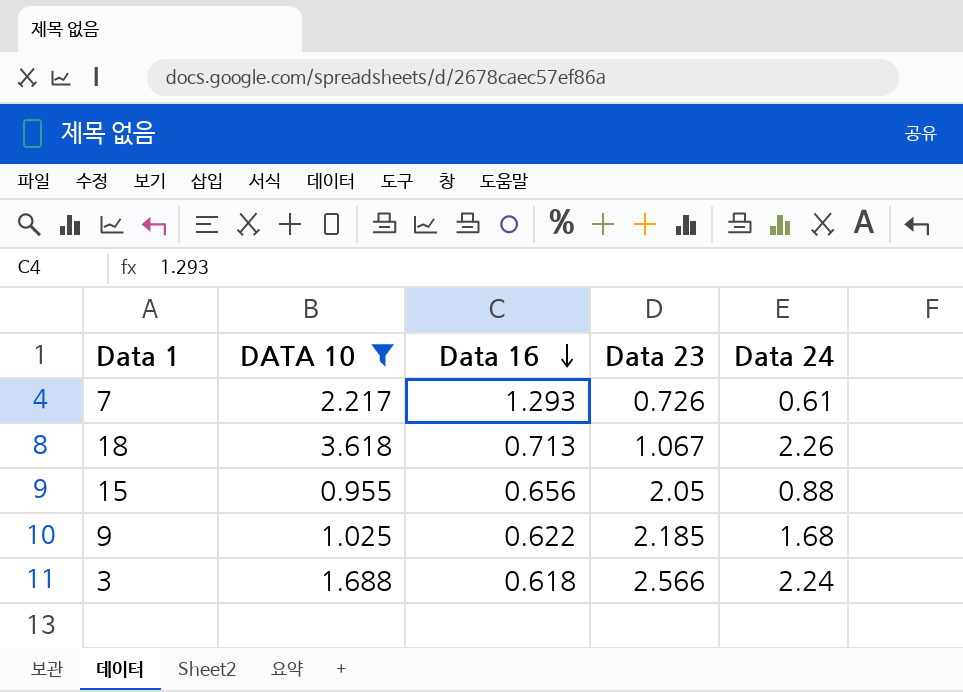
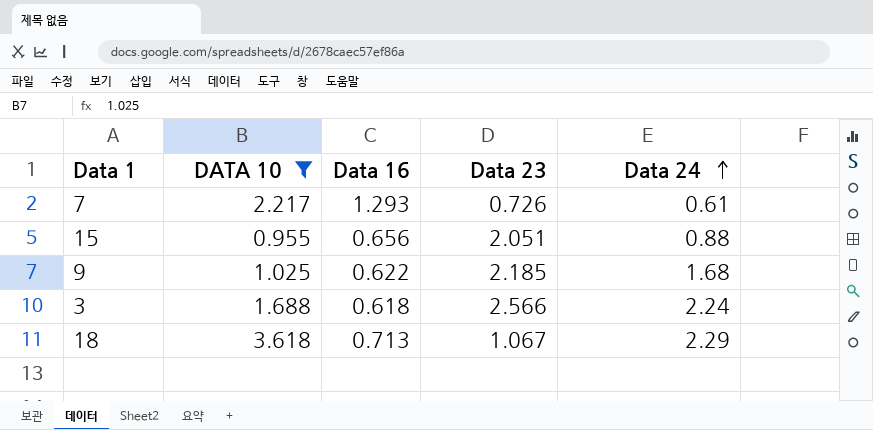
row order: Data 16 descending -> Data 24 ascending
15 | Data 23: 2.05 -> 2.051
18 | Data 24: 2.26 -> 2.29

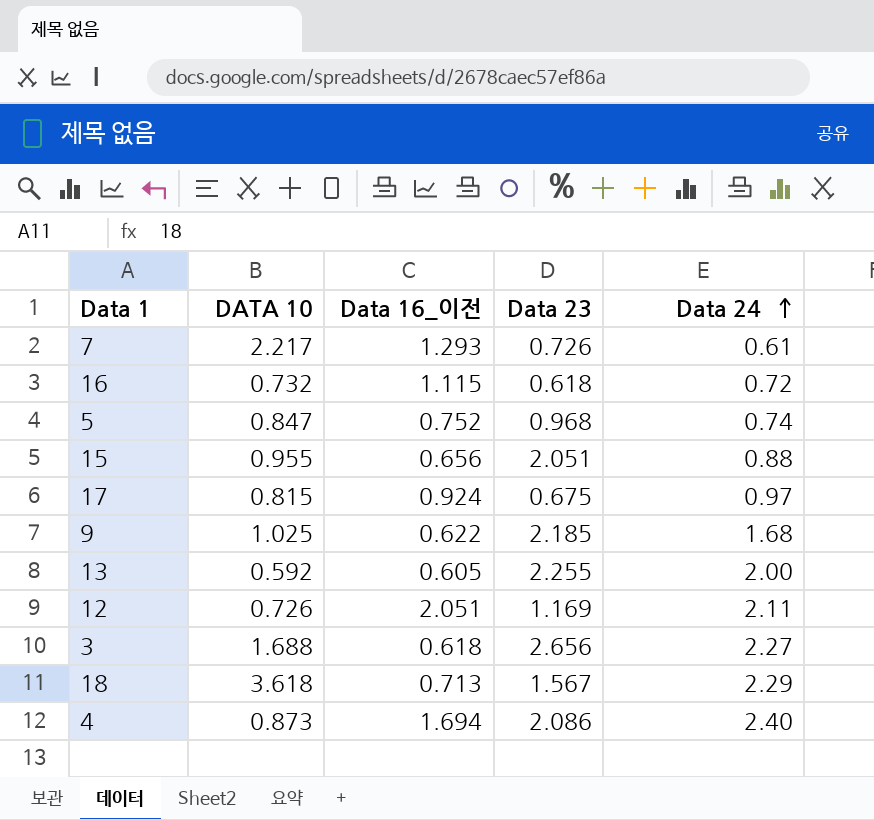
filter: DATA 10 >= 0.955 -> none
column name: Data 16 -> Data 16_이전
3 | Data 23: 2.566 -> 2.656
3 | Data 24: 2.24 -> 2.27
18 | Data 23: 1.067 -> 1.567

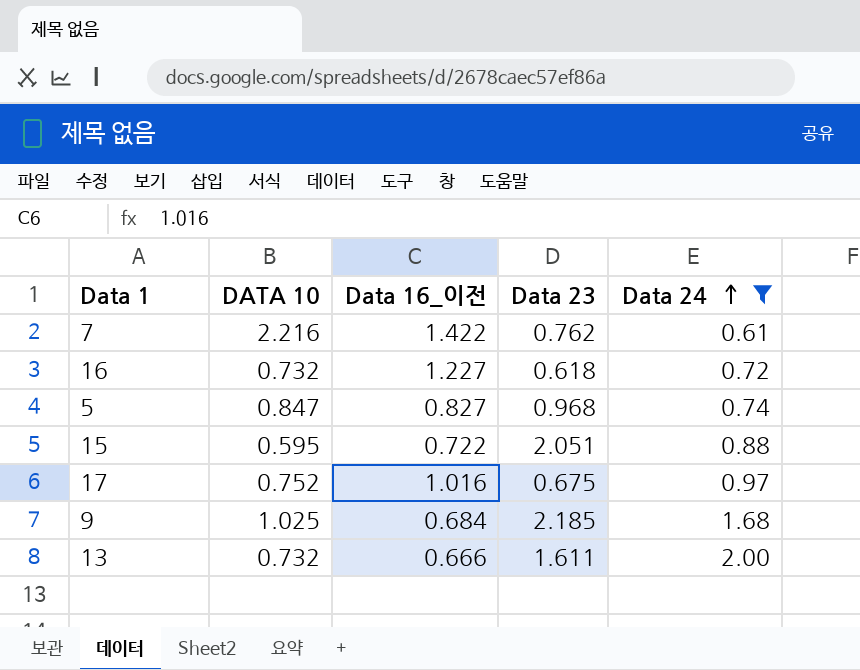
filter: none -> Data 24 <= 2.00
7 | DATA 10: 2.217 -> 2.216
7 | Data 16_이전: 1.293 -> 1.422
7 | Data 23: 0.726 -> 0.762
16 | Data 16_이전: 1.115 -> 1.227
5 | Data 16_이전: 0.752 -> 0.827
15 | DATA 10: 0.955 -> 0.595
15 | Data 16_이전: 0.656 -> 0.722
17 | DATA 10: 0.815 -> 0.752
17 | Data 16_이전: 0.924 -> 1.016
9 | Data 16_이전: 0.622 -> 0.684
13 | DATA 10: 0.592 -> 0.732
13 | Data 16_이전: 0.605 -> 0.666
13 | Data 23: 2.255 -> 1.611

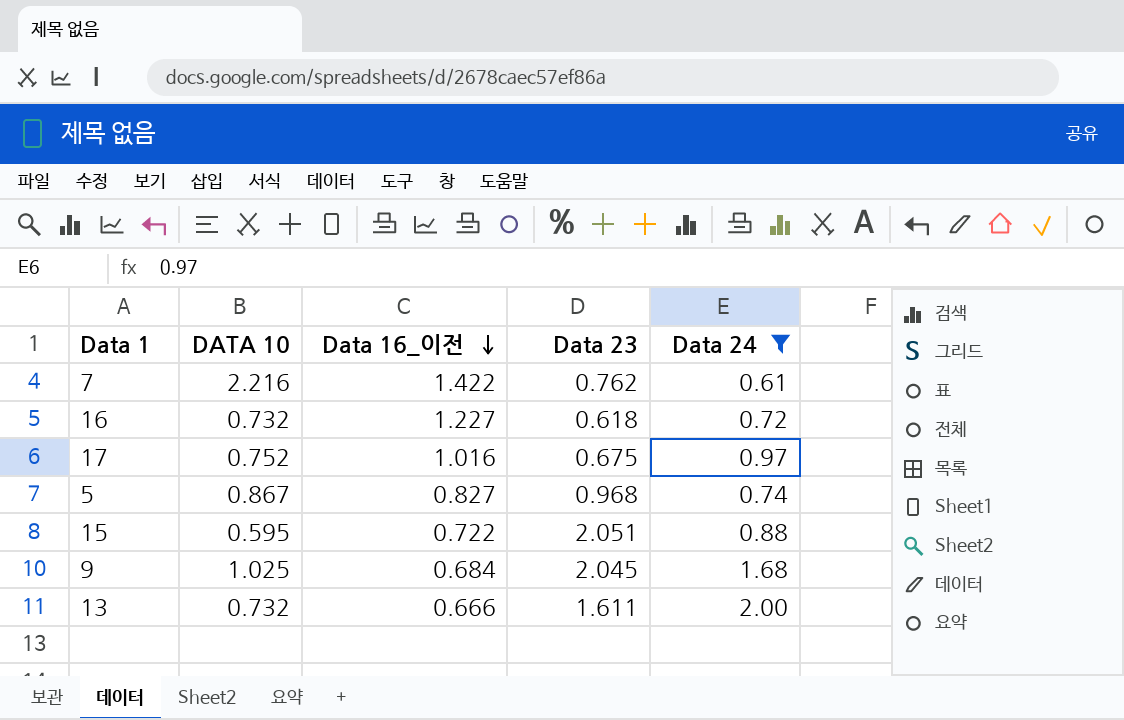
row order: Data 24 ascending -> Data 16_이전 descending
5 | DATA 10: 0.847 -> 0.867
9 | Data 23: 2.185 -> 2.045

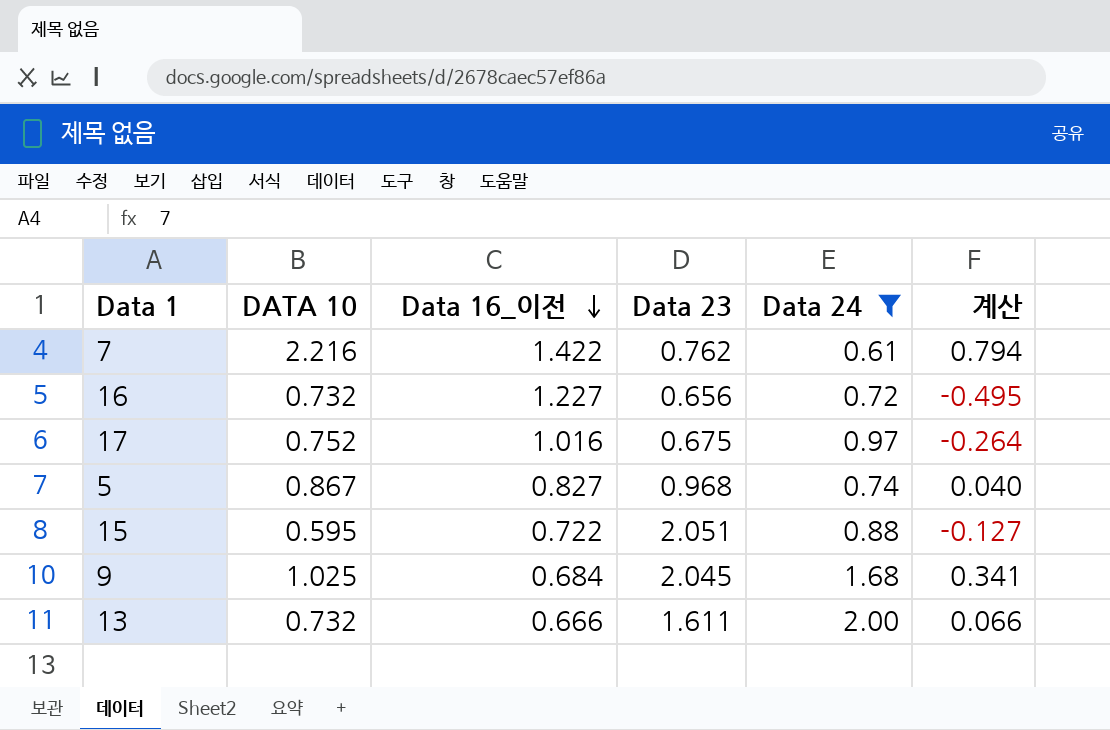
column 계산 | formula: none -> [DATA 10] - [Data 16_이전]
16 | Data 23: 0.618 -> 0.656

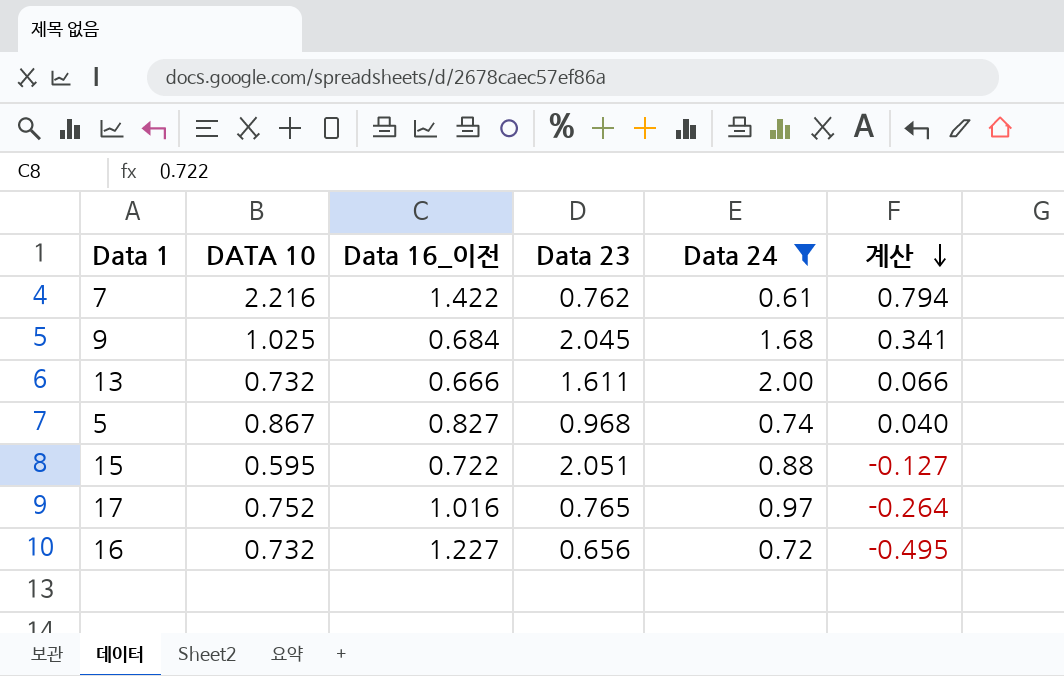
row order: Data 16_이전 descending -> 계산 descending
17 | Data 23: 0.675 -> 0.765

